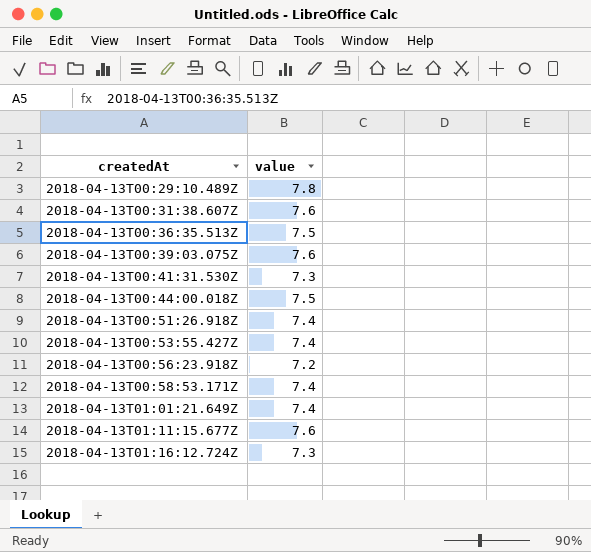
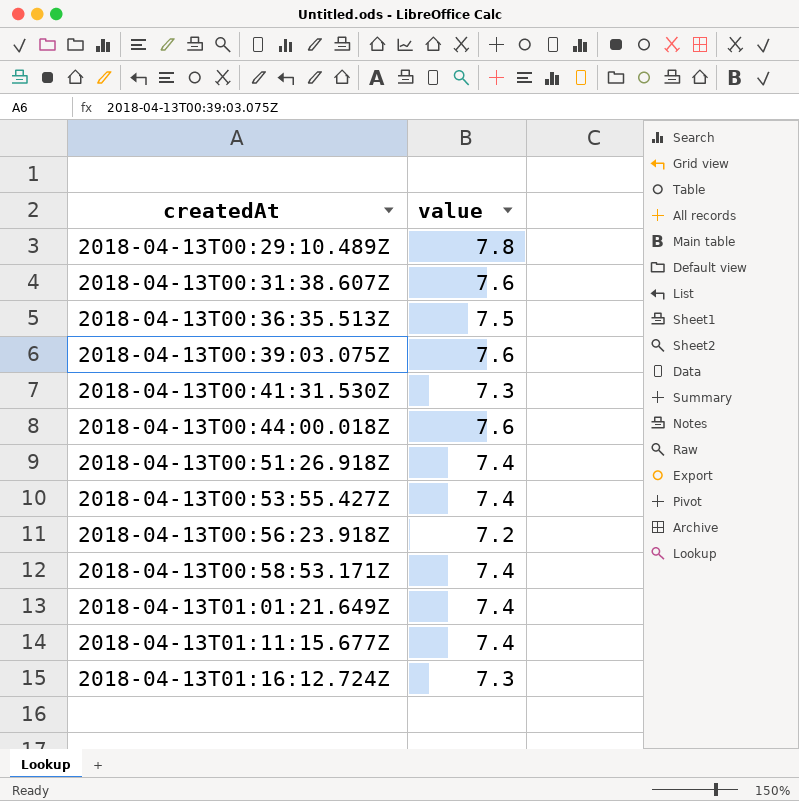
2018-04-13T00:44:00.018Z | value: 7.5 -> 7.6
2018-04-13T01:11:15.677Z | value: 7.6 -> 7.4

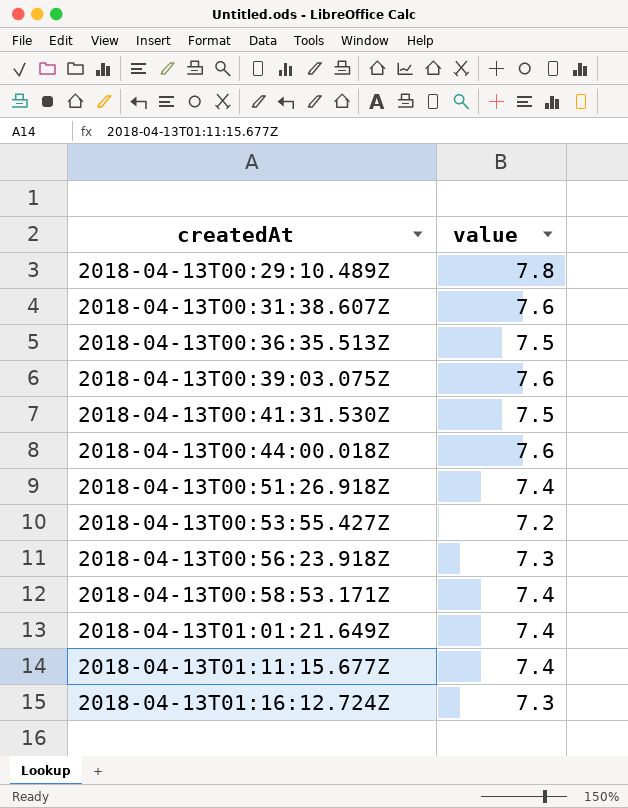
2018-04-13T00:41:31.530Z | value: 7.3 -> 7.5
2018-04-13T00:53:55.427Z | value: 7.4 -> 7.2
2018-04-13T00:56:23.918Z | value: 7.2 -> 7.3

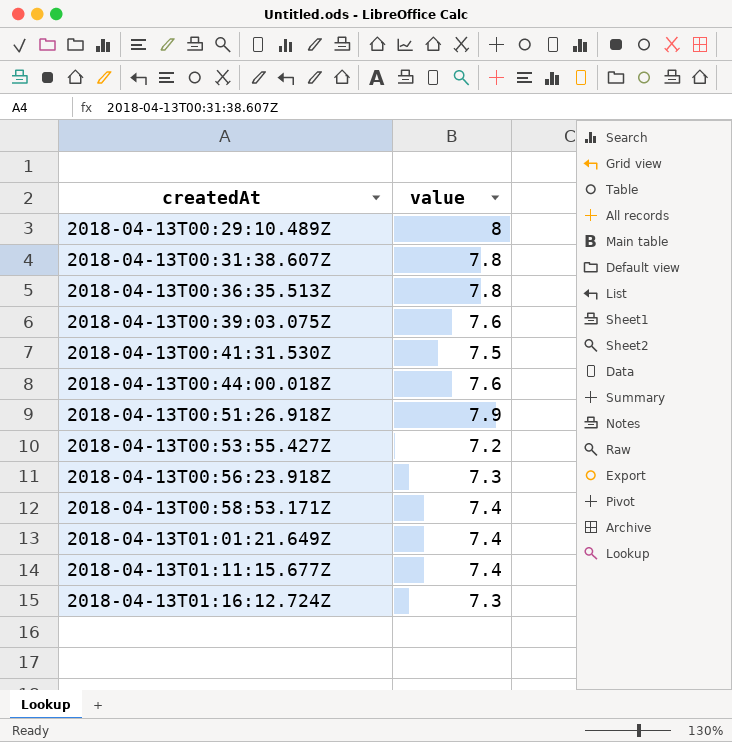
2018-04-13T00:29:10.489Z | value: 7.8 -> 8
2018-04-13T00:31:38.607Z | value: 7.6 -> 7.8
2018-04-13T00:36:35.513Z | value: 7.5 -> 7.8
2018-04-13T00:51:26.918Z | value: 7.4 -> 7.9

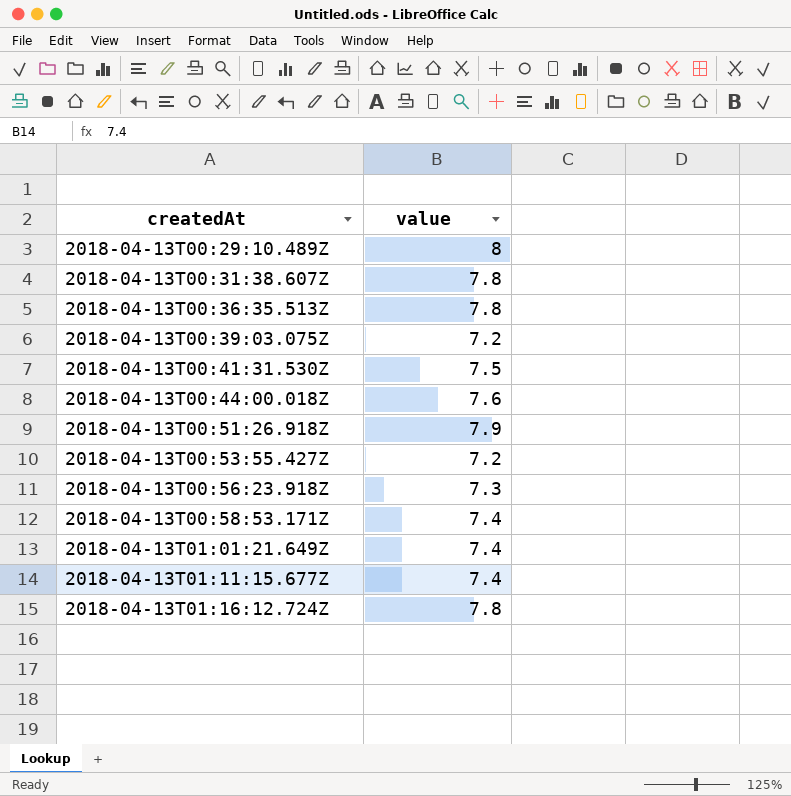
2018-04-13T00:39:03.075Z | value: 7.6 -> 7.2
2018-04-13T01:16:12.724Z | value: 7.3 -> 7.8

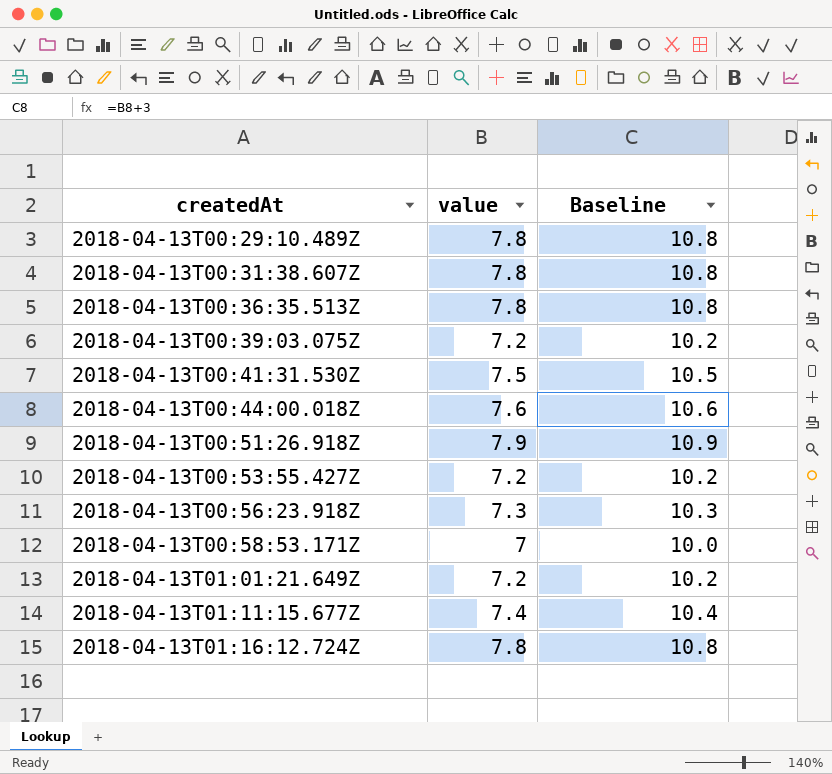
column Baseline | formula: none -> [value] + 3
2018-04-13T00:29:10.489Z | value: 8 -> 7.8
2018-04-13T00:58:53.171Z | value: 7.4 -> 7
2018-04-13T01:01:21.649Z | value: 7.4 -> 7.2

